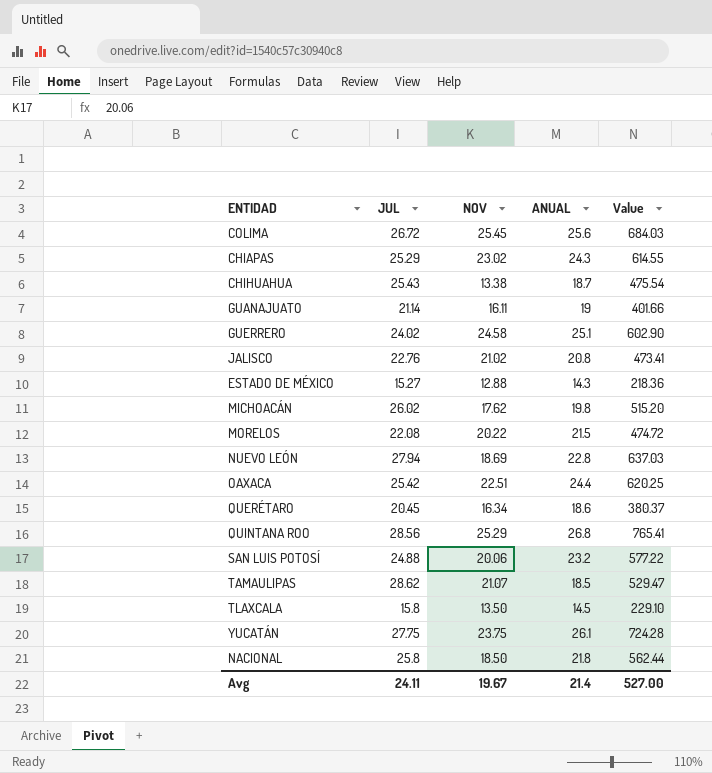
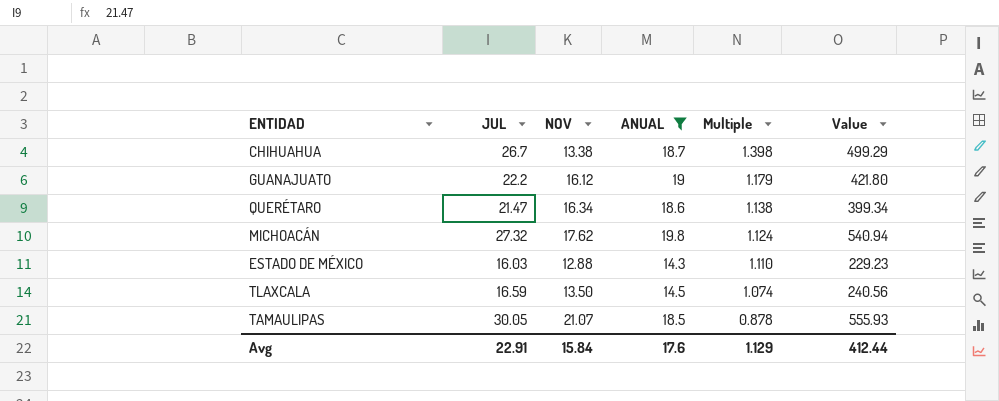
filter: none -> ANUAL <= 19.8
row order: none -> Multiple descending
column Multiple | formula: none -> [ANUAL] / [NOV]
CHIHUAHUA | JUL: 25.43 -> 26.7
CHIHUAHUA | Value: 475.54 -> 499.29
GUANAJUATO | JUL: 21.14 -> 22.2
GUANAJUATO | NOV: 16.11 -> 16.12
GUANAJUATO | Value: 401.66 -> 421.80
QUERÉTARO | JUL: 20.45 -> 21.47
QUERÉTARO | Value: 380.37 -> 399.34
MICHOACÁN | JUL: 26.02 -> 27.32
MICHOACÁN | Value: 515.20 -> 540.94
ESTADO DE MÉXICO | JUL: 15.27 -> 16.03
ESTADO DE MÉXICO | Value: 218.36 -> 229.23
TLAXCALA | JUL: 15.8 -> 16.59
TLAXCALA | Value: 229.10 -> 240.56
TAMAULIPAS | JUL: 28.62 -> 30.05
TAMAULIPAS | Value: 529.47 -> 555.93
Avg | JUL: 24.11 -> 22.91
Avg | NOV: 19.67 -> 15.84
Avg | ANUAL: 21.4 -> 17.6
Avg | Value: 527.00 -> 412.44

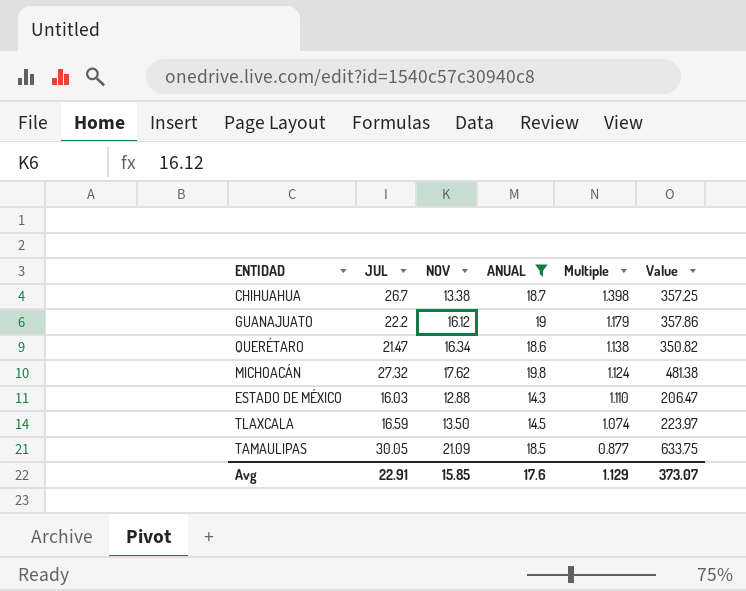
column Value | formula: [JUL] * [ANUAL] -> [JUL] * [NOV]
TAMAULIPAS | NOV: 21.07 -> 21.09
TAMAULIPAS | Multiple: 0.878 -> 0.877
Avg | NOV: 15.84 -> 15.85
Avg | Value: 412.44 -> 373.07

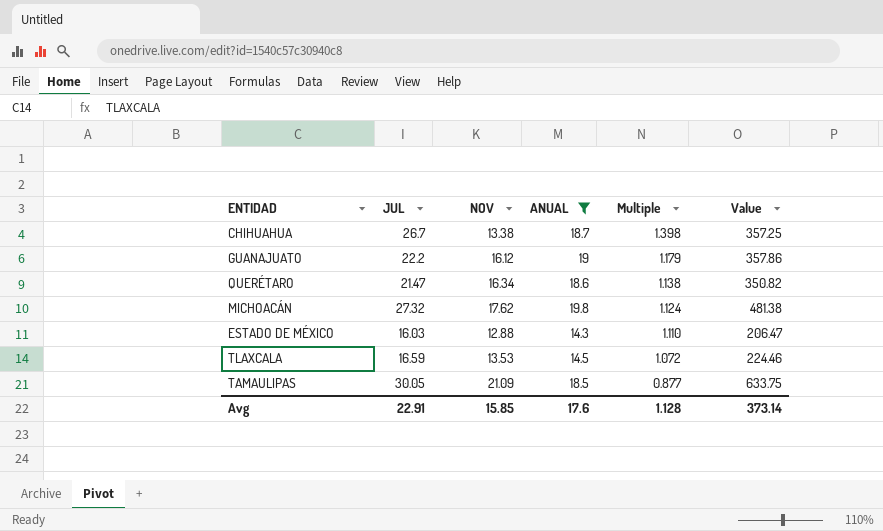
TLAXCALA | NOV: 13.50 -> 13.53
TLAXCALA | Multiple: 1.074 -> 1.072
TLAXCALA | Value: 223.97 -> 224.46
Avg | Multiple: 1.129 -> 1.128
Avg | Value: 373.07 -> 373.14

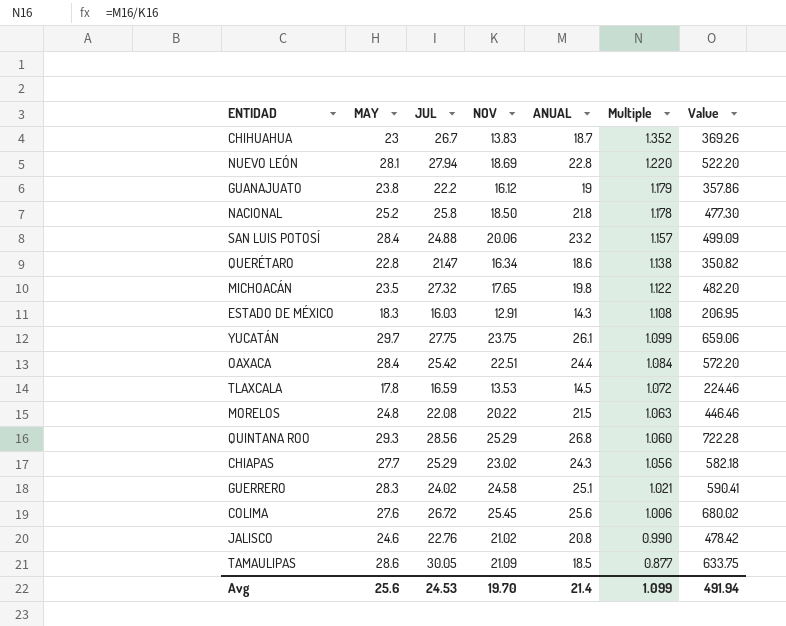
filter: ANUAL <= 19.8 -> none
column MAY | position: none -> 2
CHIHUAHUA | NOV: 13.38 -> 13.83
CHIHUAHUA | Multiple: 1.398 -> 1.352
CHIHUAHUA | Value: 357.25 -> 369.26
MICHOACÁN | NOV: 17.62 -> 17.65
MICHOACÁN | Multiple: 1.124 -> 1.122
MICHOACÁN | Value: 481.38 -> 482.20
ESTADO DE MÉXICO | NOV: 12.88 -> 12.91
ESTADO DE MÉXICO | Multiple: 1.110 -> 1.108
ESTADO DE MÉXICO | Value: 206.47 -> 206.95
Avg | JUL: 22.91 -> 24.53
Avg | NOV: 15.85 -> 19.70
Avg | ANUAL: 17.6 -> 21.4
Avg | Multiple: 1.128 -> 1.099
Avg | Value: 373.14 -> 491.94

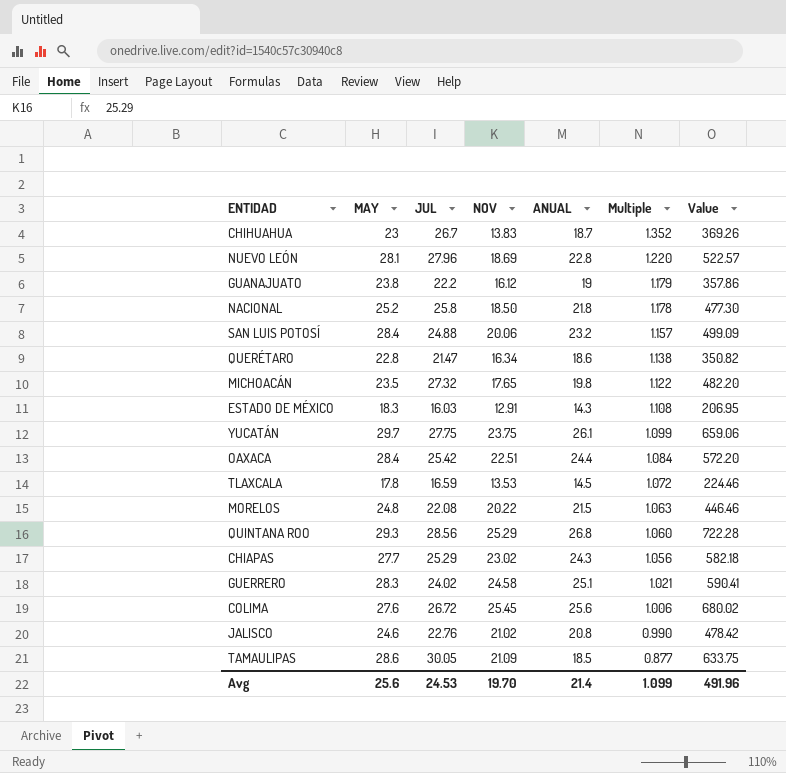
NUEVO LEÓN | JUL: 27.94 -> 27.96
NUEVO LEÓN | Value: 522.20 -> 522.57
Avg | Value: 491.94 -> 491.96

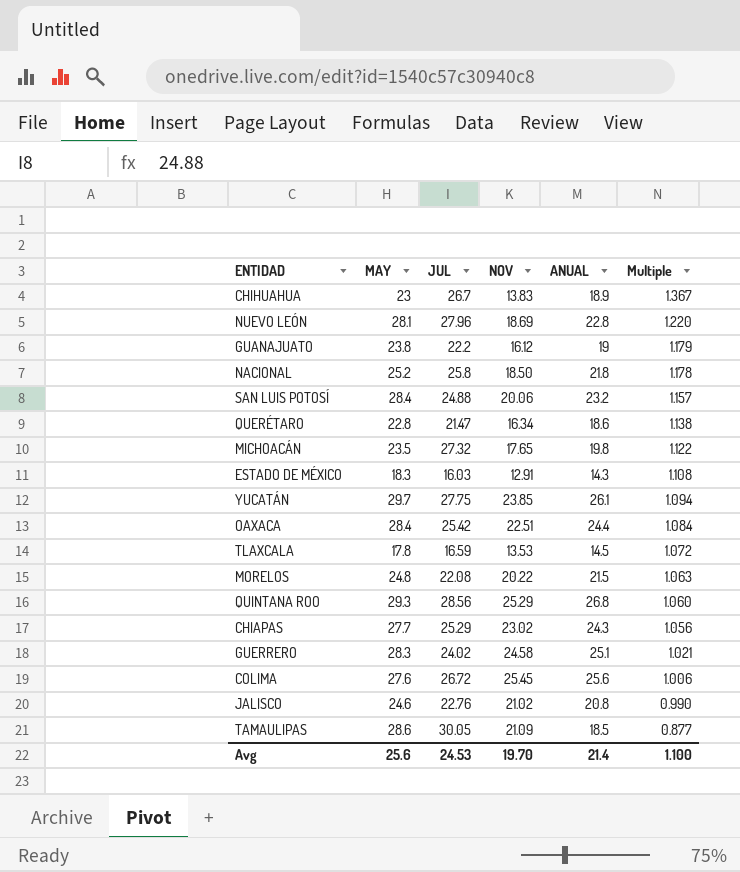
column Value | formula: [JUL] * [NOV] -> none
CHIHUAHUA | ANUAL: 18.7 -> 18.9
CHIHUAHUA | Multiple: 1.352 -> 1.367
YUCATÁN | NOV: 23.75 -> 23.85
YUCATÁN | Multiple: 1.099 -> 1.094
Avg | Multiple: 1.099 -> 1.100

